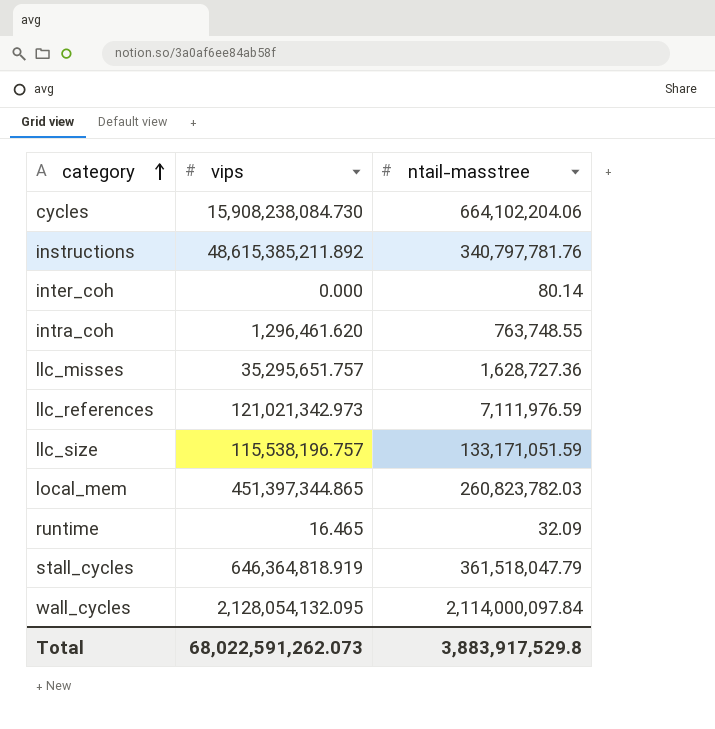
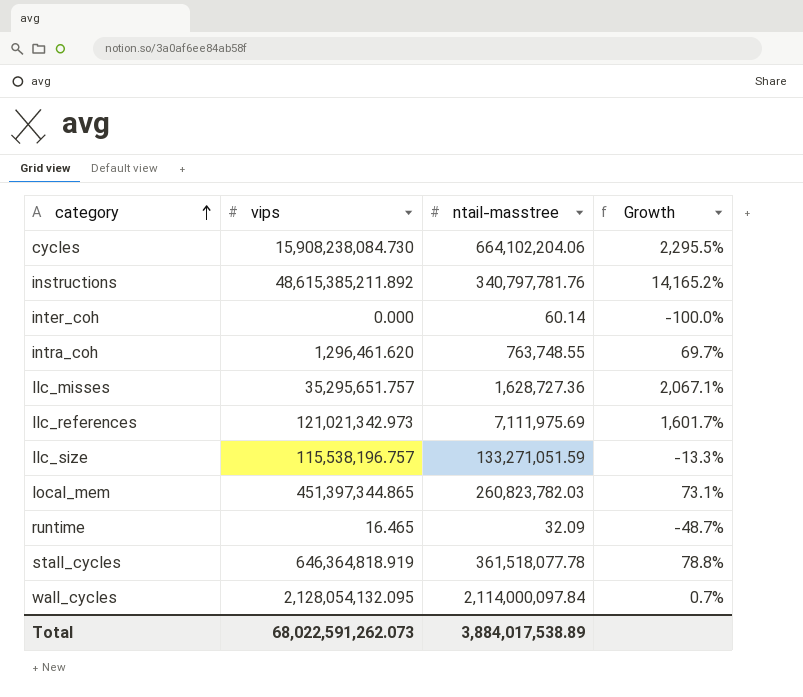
column Growth | formula: none -> ([vips] - [ntail-masstree]) / [ntail-masstree]
inter_coh | ntail-masstree: 80.14 -> 60.14
llc_references | ntail-masstree: 7,111,976.59 -> 7,111,975.69
llc_size | ntail-masstree: 133,171,051.59 -> 133,271,051.59
stall_cycles | ntail-masstree: 361,518,047.79 -> 361,518,077.78
Total | ntail-masstree: 3,883,917,529.8 -> 3,884,017,538.89

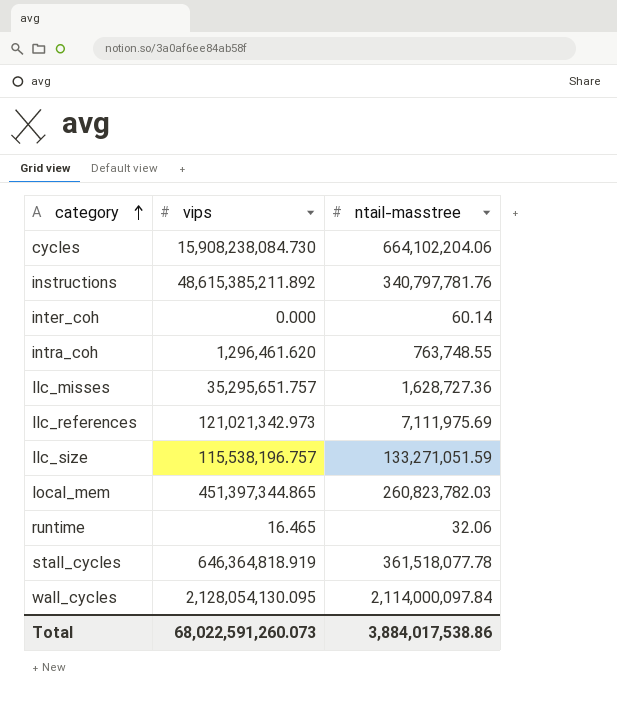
column Growth | formula: ([vips] - [ntail-masstree]) / [ntail-masstree] -> none
runtime | ntail-masstree: 32.09 -> 32.06
wall_cycles | vips: 2,128,054,132.095 -> 2,128,054,130.095
Total | vips: 68,022,591,262.073 -> 68,022,591,260.073
Total | ntail-masstree: 3,884,017,538.89 -> 3,884,017,538.86

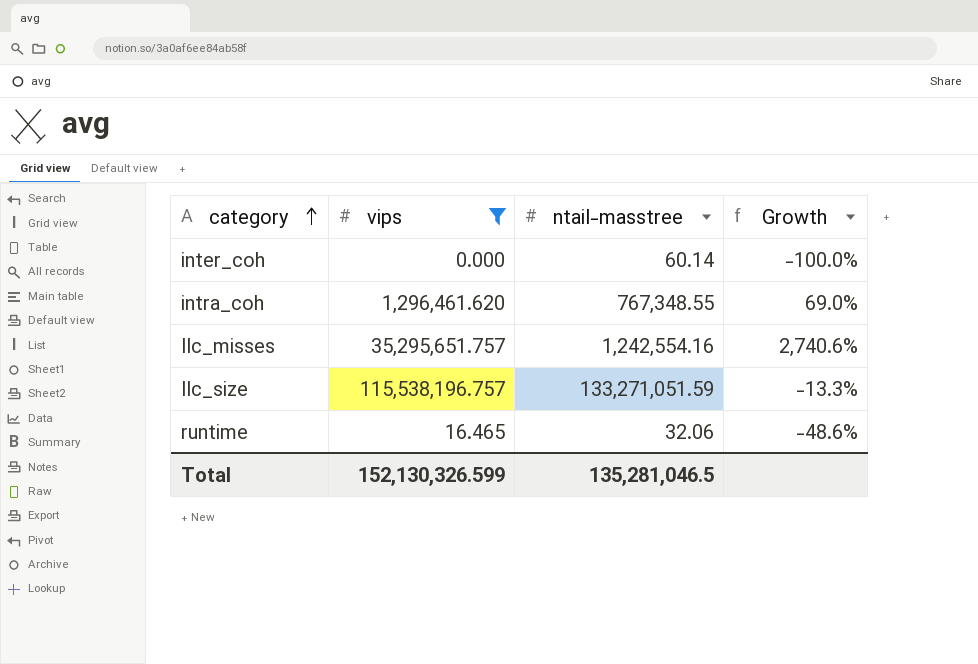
filter: none -> vips <= 115,538,196.757
column Growth | formula: none -> ([vips] - [ntail-masstree]) / [ntail-masstree]
intra_coh | ntail-masstree: 763,748.55 -> 767,348.55
llc_misses | ntail-masstree: 1,628,727.36 -> 1,242,554.16
Total | vips: 68,022,591,260.073 -> 152,130,326.599
Total | ntail-masstree: 3,884,017,538.86 -> 135,281,046.5

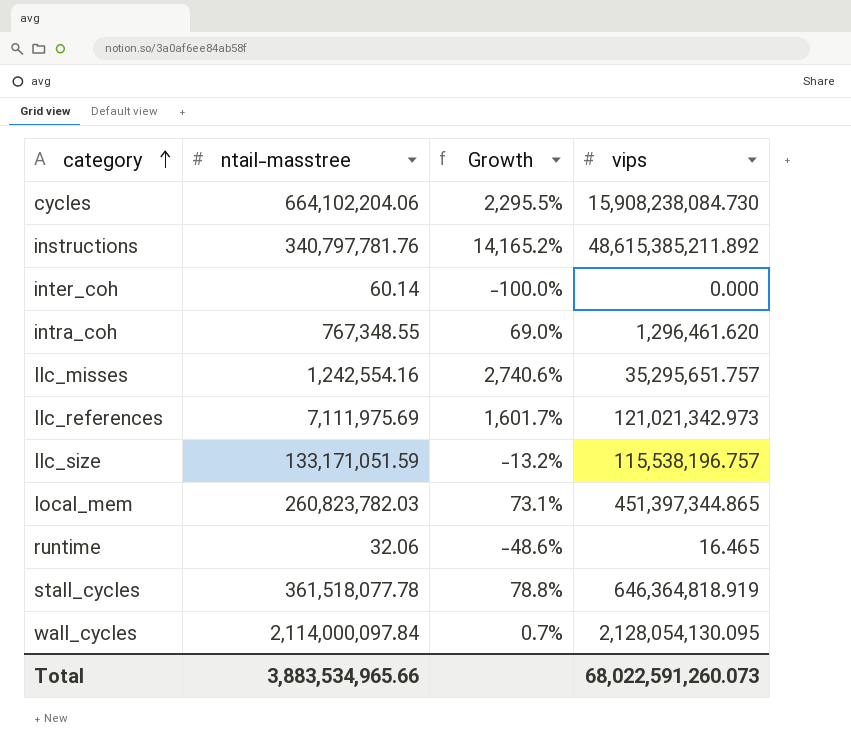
filter: vips <= 115,538,196.757 -> none
column vips | position: 2 -> 4
llc_size | ntail-masstree: 133,271,051.59 -> 133,171,051.59
llc_size | Growth: -13.3% -> -13.2%
Total | ntail-masstree: 135,281,046.5 -> 3,883,534,965.66
Total | vips: 152,130,326.599 -> 68,022,591,260.073

